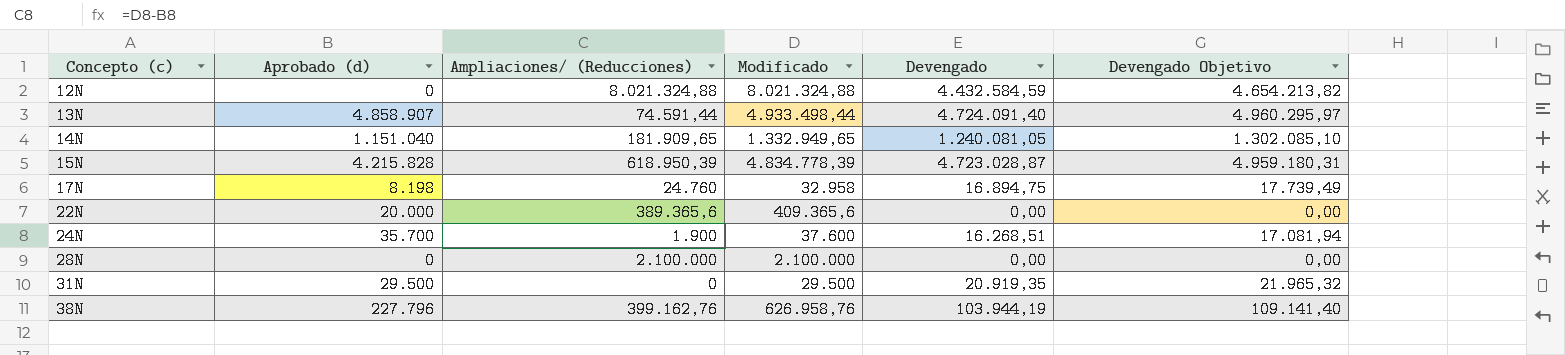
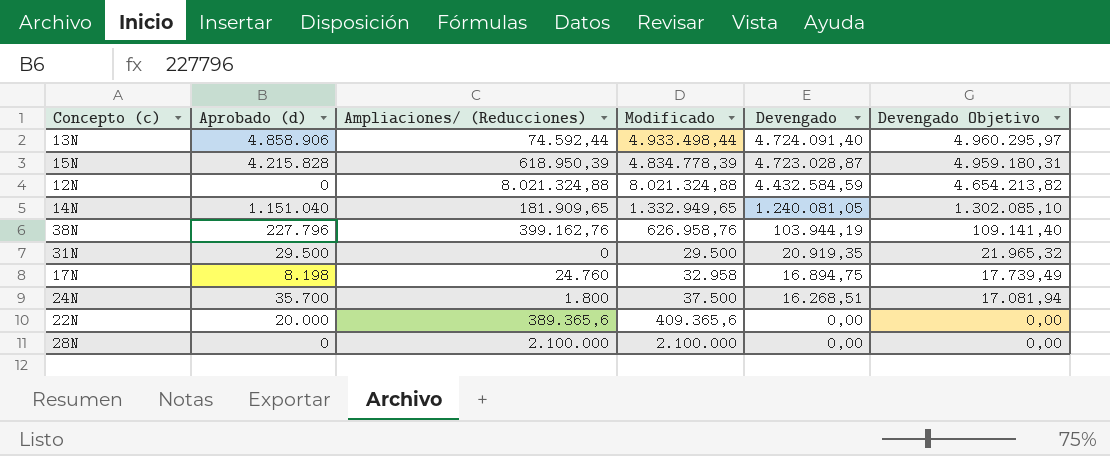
row order: Concepto (c) ascending -> Devengado descending
13N | Aprobado (d): 4.858.907 -> 4.858.906
13N | Ampliaciones/ (Reducciones): 74.591,44 -> 74.592,44
24N | Ampliaciones/ (Reducciones): 1.900 -> 1.800
24N | Modificado: 37.600 -> 37.500

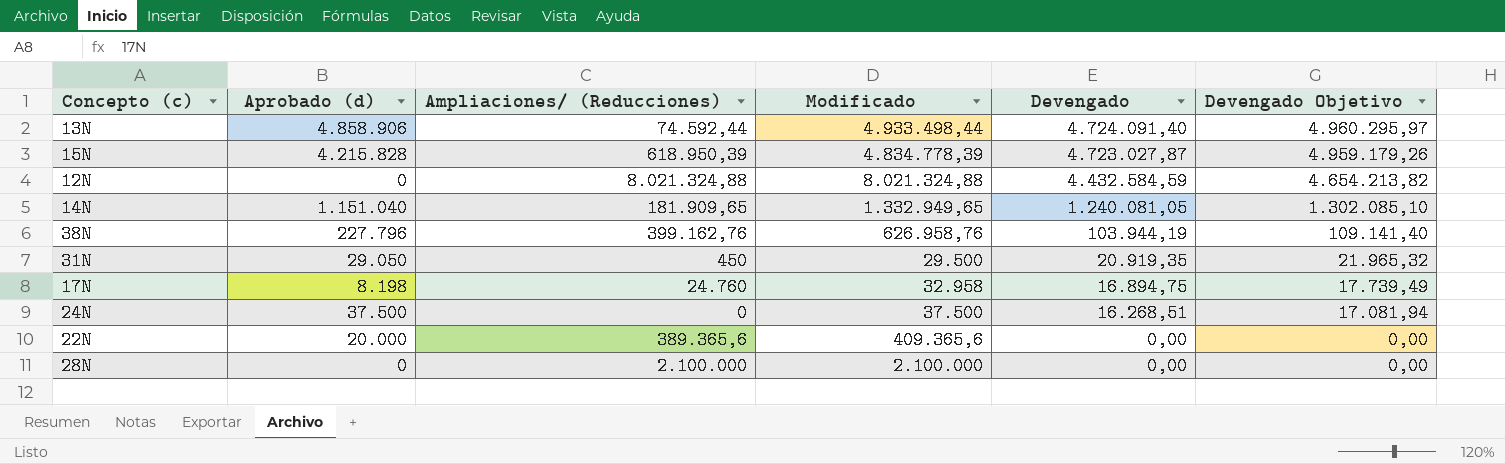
15N | Devengado: 4.723.028,87 -> 4.723.027,87
15N | Devengado Objetivo: 4.959.180,31 -> 4.959.179,26
31N | Aprobado (d): 29.500 -> 29.050
31N | Ampliaciones/ (Reducciones): 0 -> 450
24N | Aprobado (d): 35.700 -> 37.500
24N | Ampliaciones/ (Reducciones): 1.800 -> 0

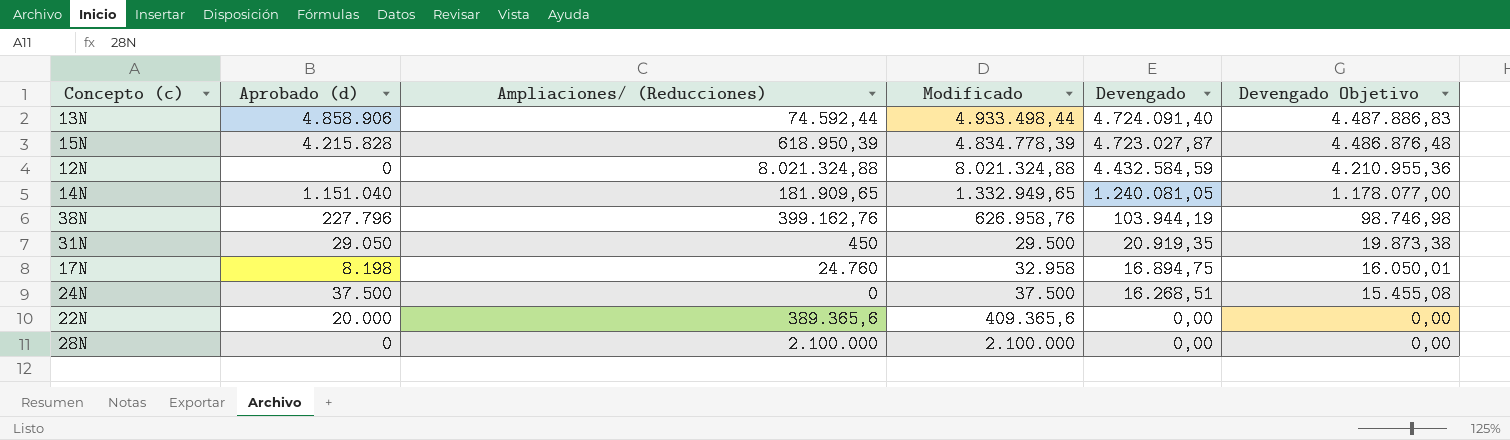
column Devengado Objetivo | formula: [Devengado] * 1,05 -> [Devengado] * 0,95

